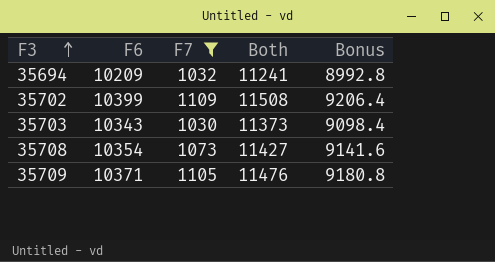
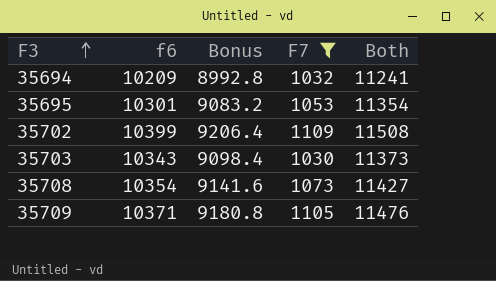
column name: F6 -> f6
column Bonus | position: 5 -> 3
row 35695: none -> 10301 | 9083.2 | 1053 | 11354

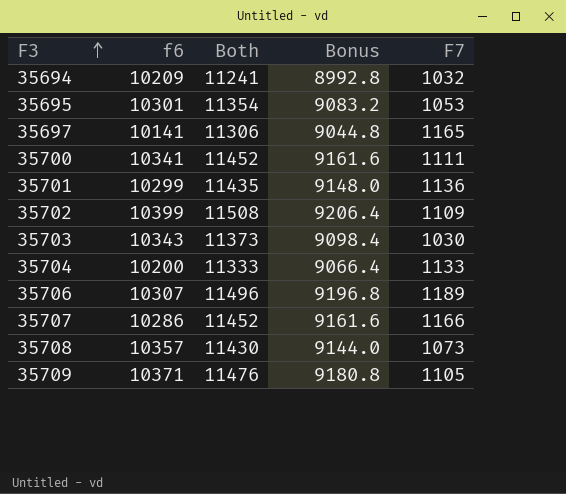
filter: F7 <= 1109 -> none
column Both | position: 5 -> 3
35708 | f6: 10354 -> 10357
35708 | Both: 11427 -> 11430
35708 | Bonus: 9141.6 -> 9144.0

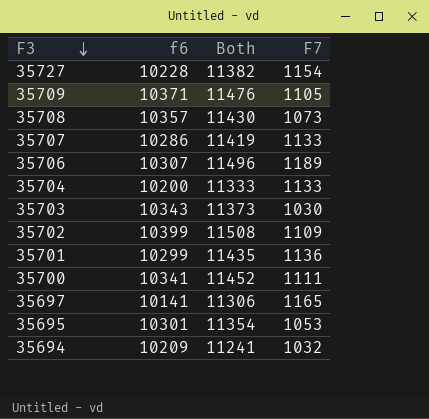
row order: F3 ascending -> F3 descending
column Bonus | formula: [Both] * 0.8 -> none
row 35727: none -> 10228 | 11382 | 1154
35707 | Both: 11452 -> 11419
35707 | F7: 1166 -> 1133

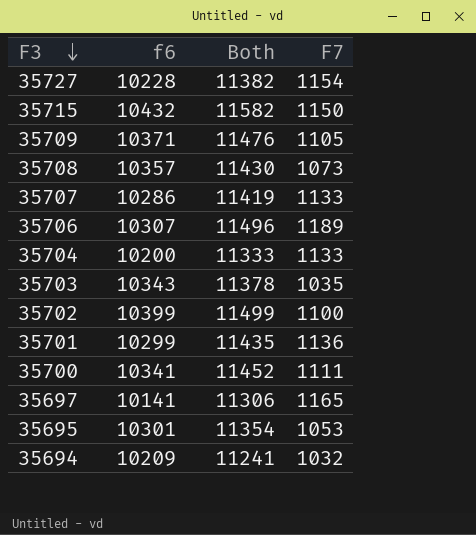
row 35715: none -> 10432 | 11582 | 1150
35703 | Both: 11373 -> 11378
35703 | F7: 1030 -> 1035
35702 | Both: 11508 -> 11499
35702 | F7: 1109 -> 1100

